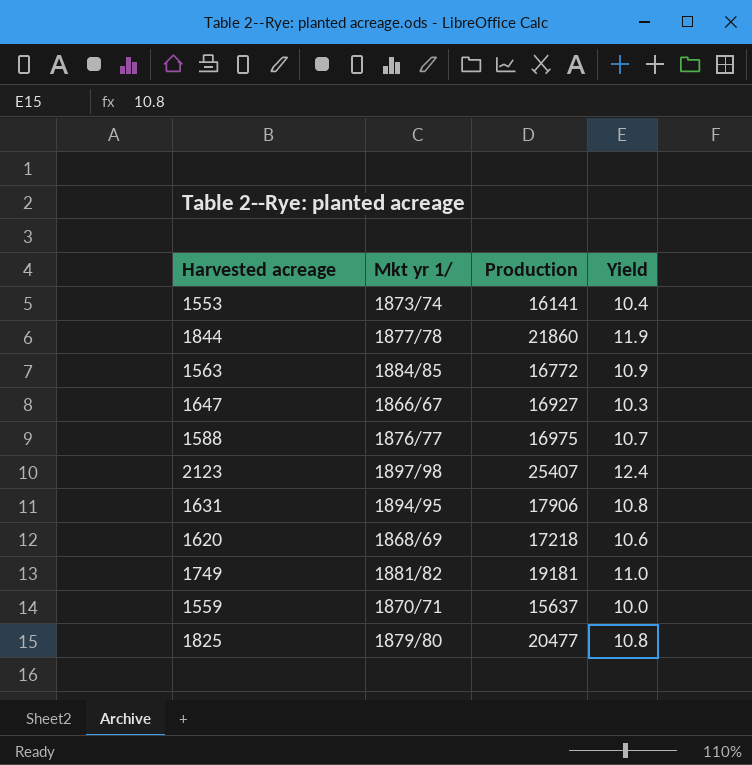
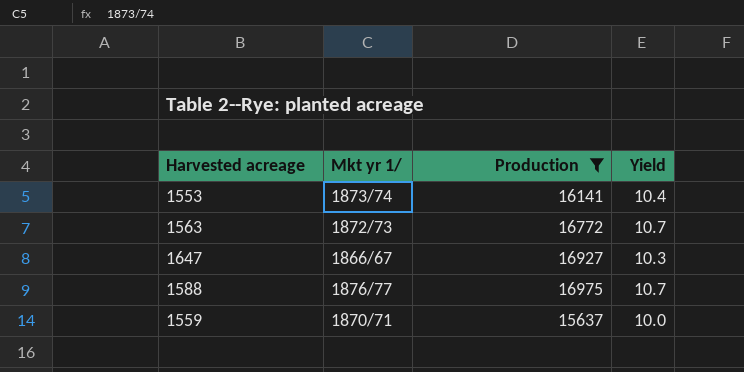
filter: none -> Production <= 16975
1563 | Mkt yr 1/: 1884/85 -> 1872/73
1563 | Yield: 10.9 -> 10.7

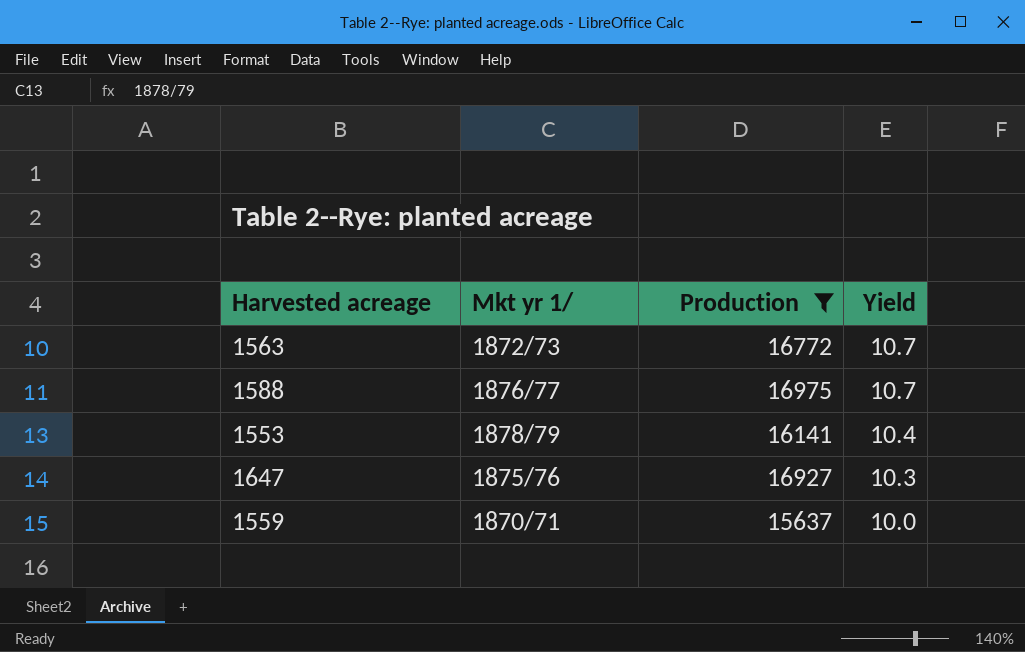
row order: none -> Yield descending
1553 | Mkt yr 1/: 1873/74 -> 1878/79
1647 | Mkt yr 1/: 1866/67 -> 1875/76

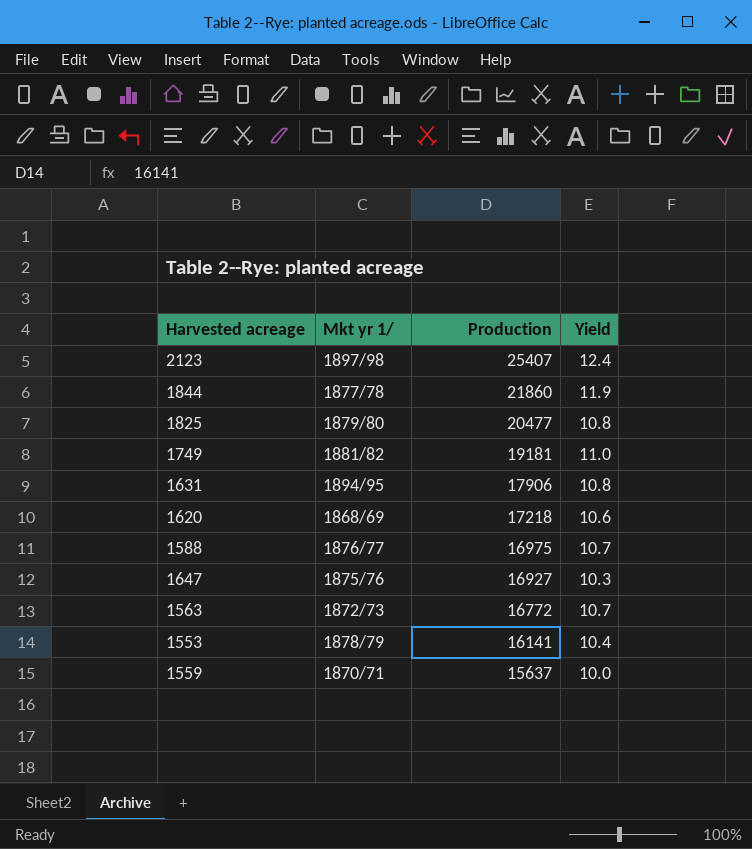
filter: Production <= 16975 -> none
row order: Yield descending -> Production descending

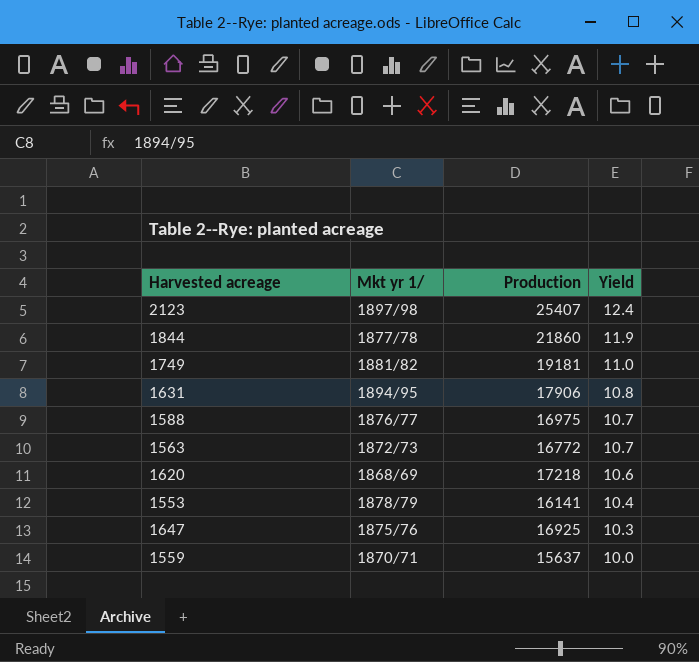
row order: Production descending -> Yield descending
row 1825: 1879/80 | 20477 | 10.8 -> none
1647 | Production: 16927 -> 16925

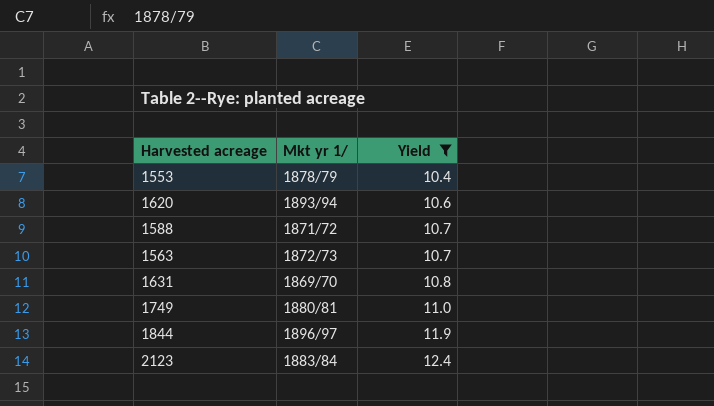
filter: none -> Yield >= 10.4
row order: Yield descending -> Yield ascending
column Production | position: 3 -> none
1620 | Mkt yr 1/: 1868/69 -> 1893/94
1588 | Mkt yr 1/: 1876/77 -> 1871/72
1631 | Mkt yr 1/: 1894/95 -> 1869/70
1749 | Mkt yr 1/: 1881/82 -> 1880/81
1844 | Mkt yr 1/: 1877/78 -> 1896/97
2123 | Mkt yr 1/: 1897/98 -> 1883/84

